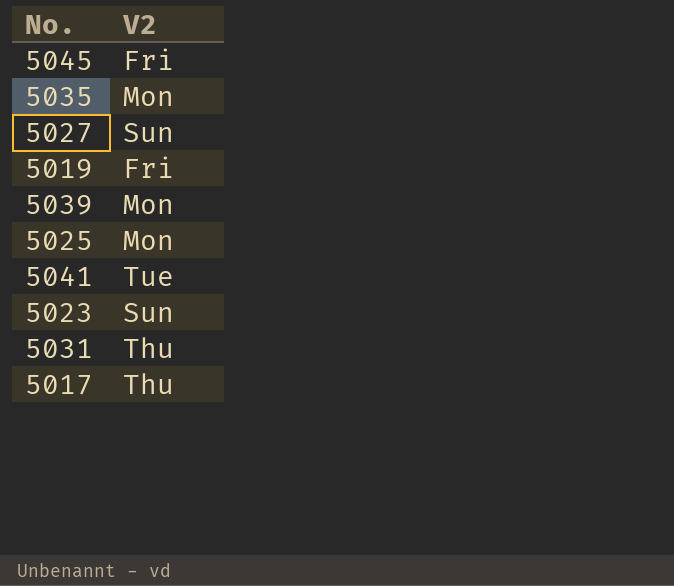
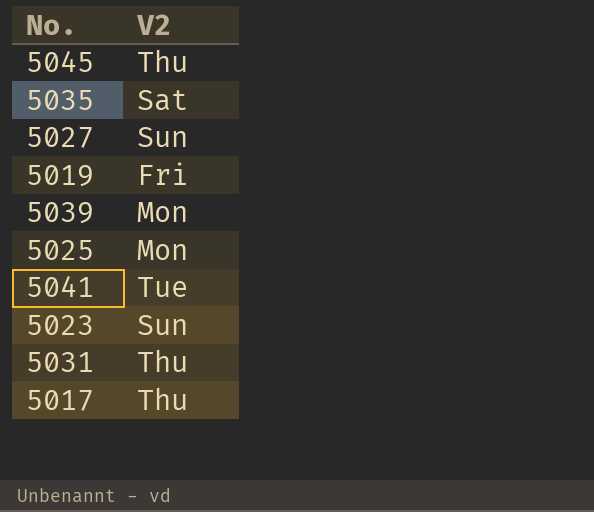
5045 | V2: Fri -> Thu
5035 | V2: Mon -> Sat

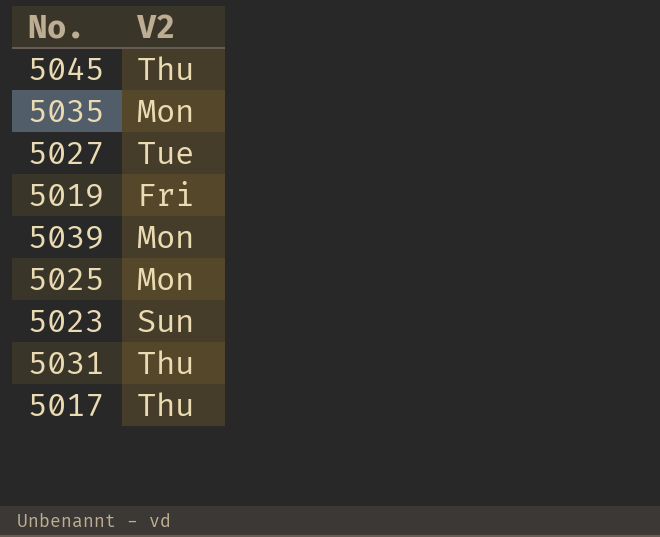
row 5041: Tue -> none
5035 | V2: Sat -> Mon
5027 | V2: Sun -> Tue

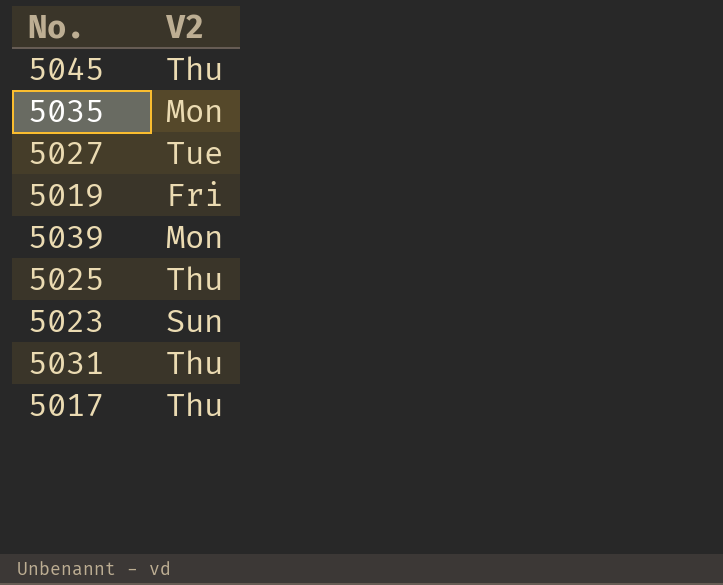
5025 | V2: Mon -> Thu

